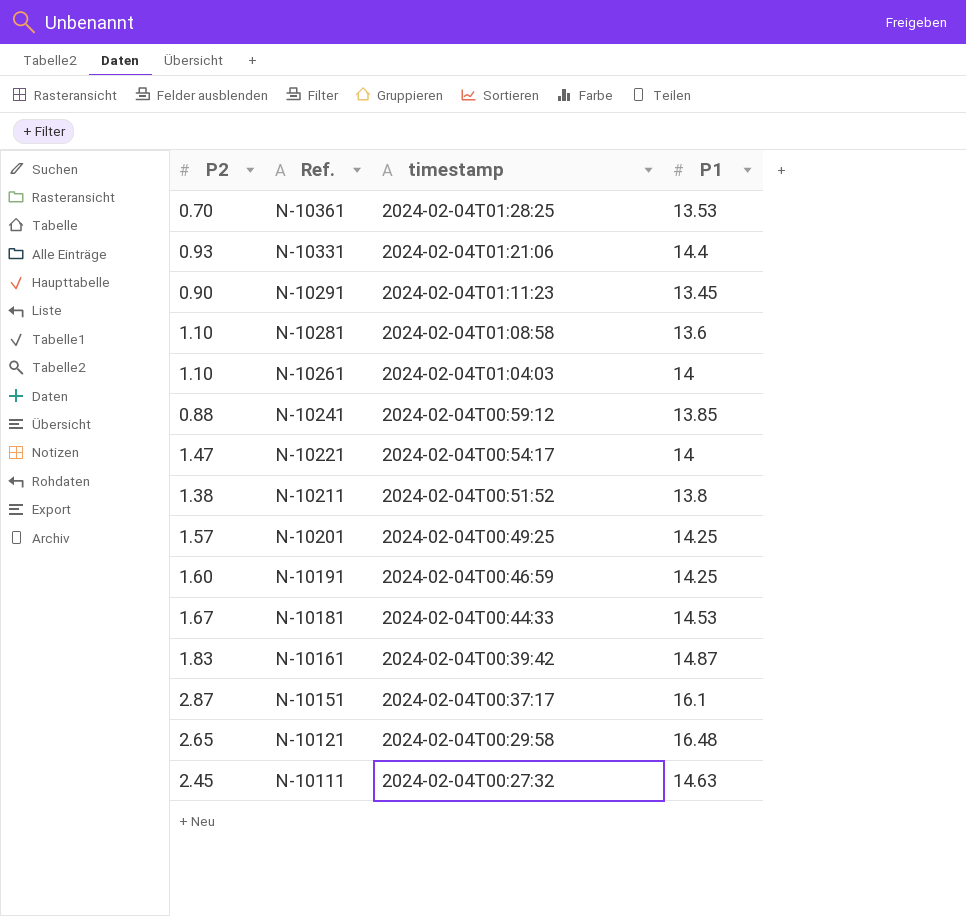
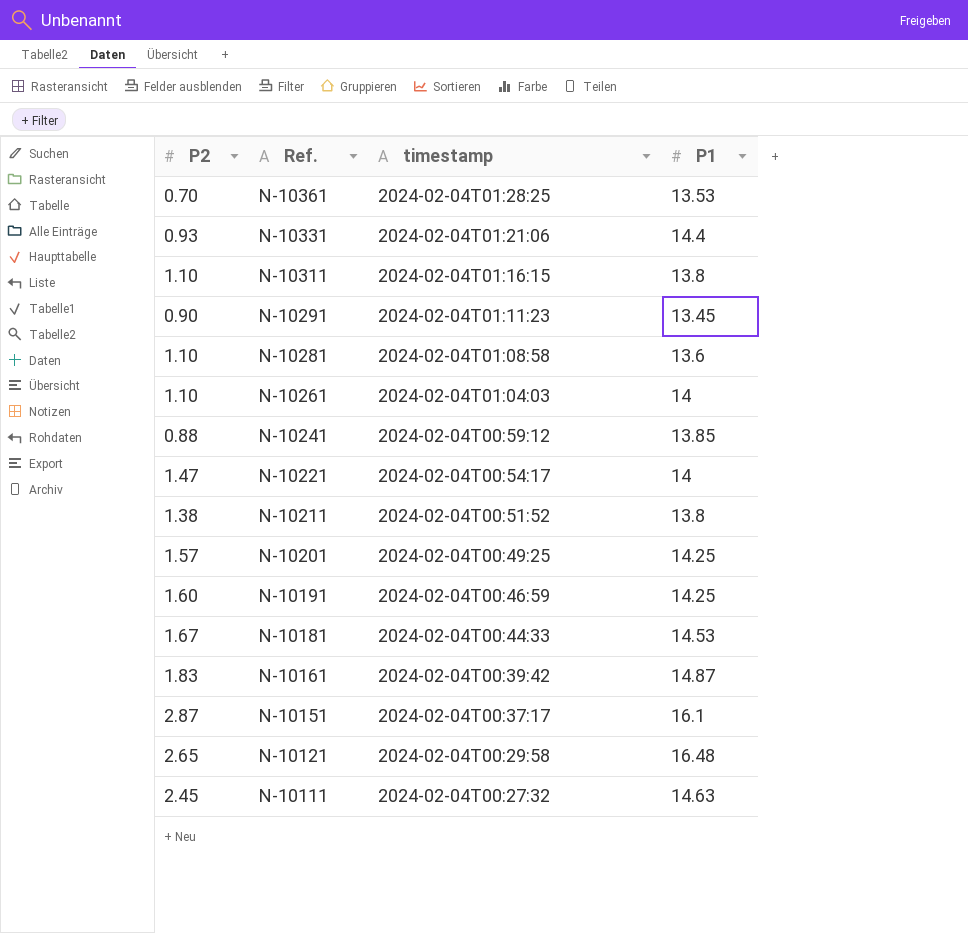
row N-10311: none -> 1.10 | 2024-02-04T01:16:15 | 13.8

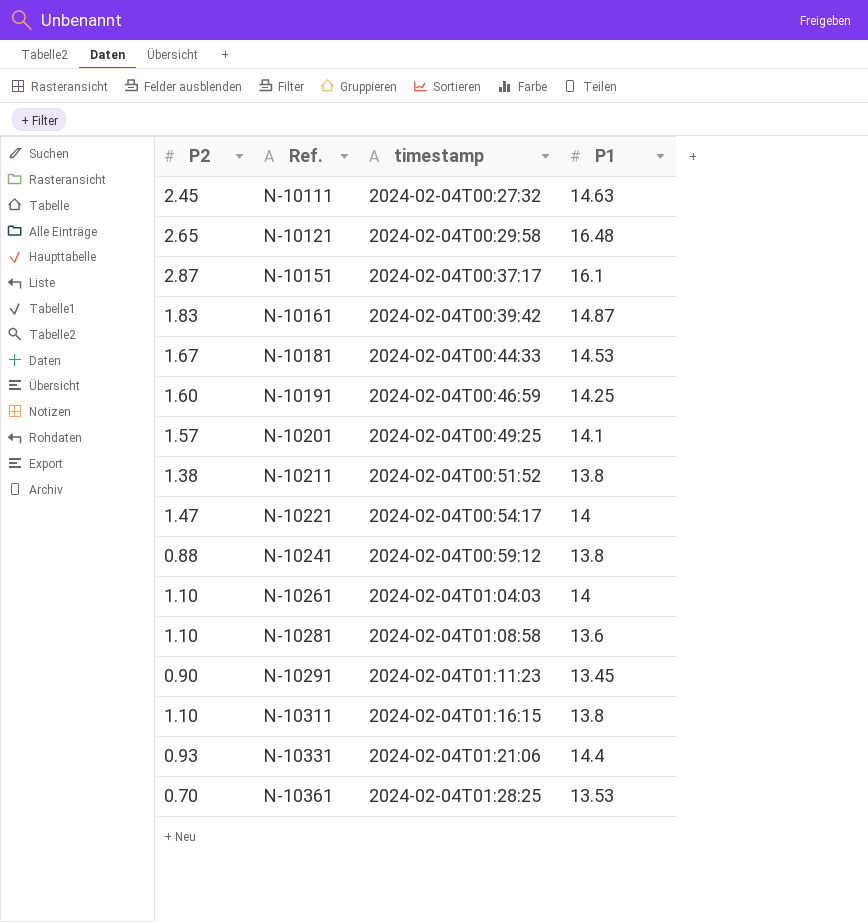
row order: Ref. descending -> Ref. ascending
N-10201 | P1: 14.25 -> 14.1
N-10241 | P1: 13.85 -> 13.8

